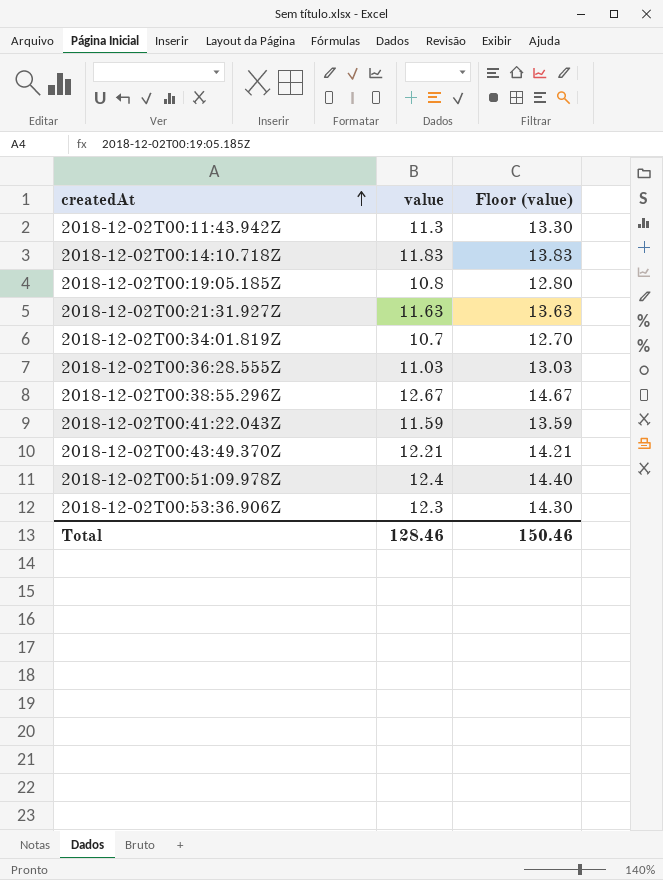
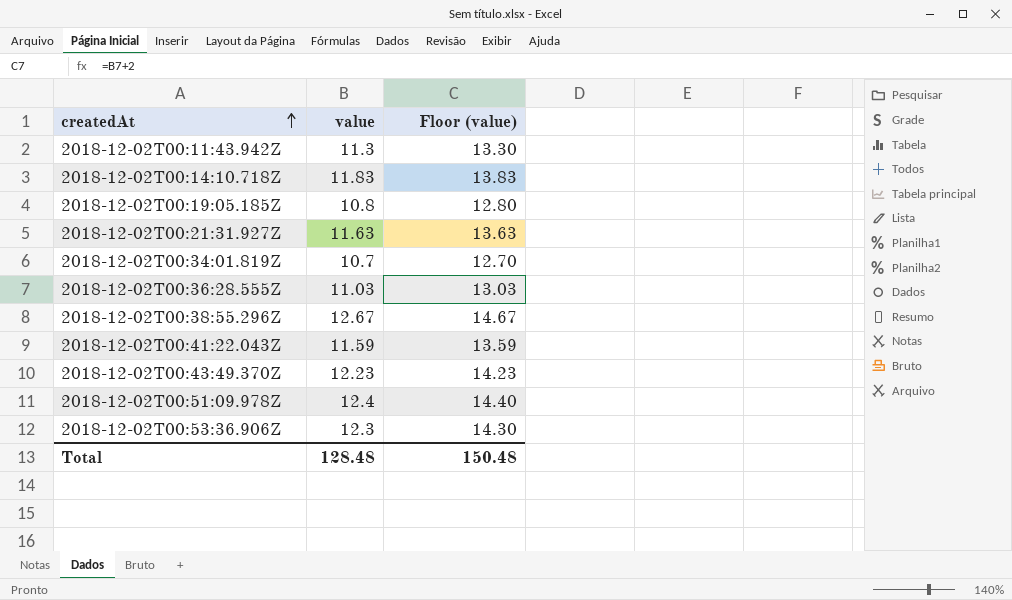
2018-12-02T00:43:49.370Z | value: 12.21 -> 12.23
2018-12-02T00:43:49.370Z | Floor (value): 14.21 -> 14.23
Total | value: 128.46 -> 128.48
Total | Floor (value): 150.46 -> 150.48

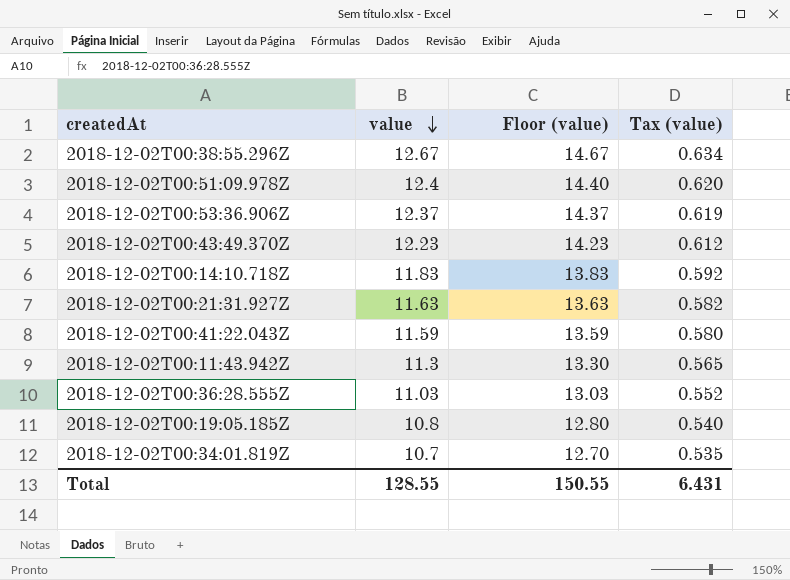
row order: createdAt ascending -> value descending
column Tax (value) | formula: none -> [value] * 0.05
2018-12-02T00:53:36.906Z | value: 12.3 -> 12.37
2018-12-02T00:53:36.906Z | Floor (value): 14.30 -> 14.37
Total | value: 128.48 -> 128.55
Total | Floor (value): 150.48 -> 150.55

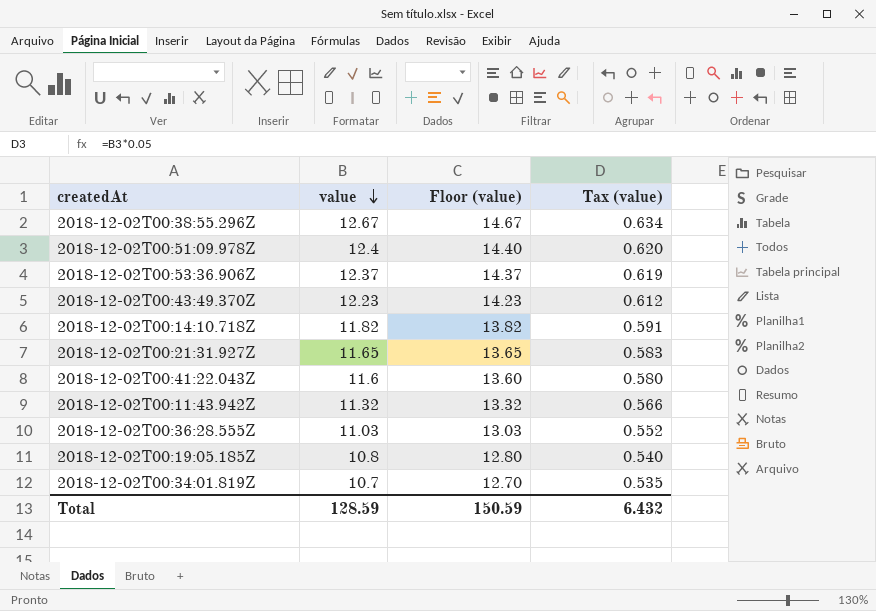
2018-12-02T00:14:10.718Z | value: 11.83 -> 11.82
2018-12-02T00:14:10.718Z | Floor (value): 13.83 -> 13.82
2018-12-02T00:14:10.718Z | Tax (value): 0.592 -> 0.591
2018-12-02T00:21:31.927Z | value: 11.63 -> 11.65
2018-12-02T00:21:31.927Z | Floor (value): 13.63 -> 13.65
2018-12-02T00:21:31.927Z | Tax (value): 0.582 -> 0.583
2018-12-02T00:41:22.043Z | value: 11.59 -> 11.6
2018-12-02T00:41:22.043Z | Floor (value): 13.59 -> 13.60
2018-12-02T00:11:43.942Z | value: 11.3 -> 11.32
2018-12-02T00:11:43.942Z | Floor (value): 13.30 -> 13.32
2018-12-02T00:11:43.942Z | Tax (value): 0.565 -> 0.566
Total | value: 128.55 -> 128.59
Total | Floor (value): 150.55 -> 150.59
Total | Tax (value): 6.431 -> 6.432

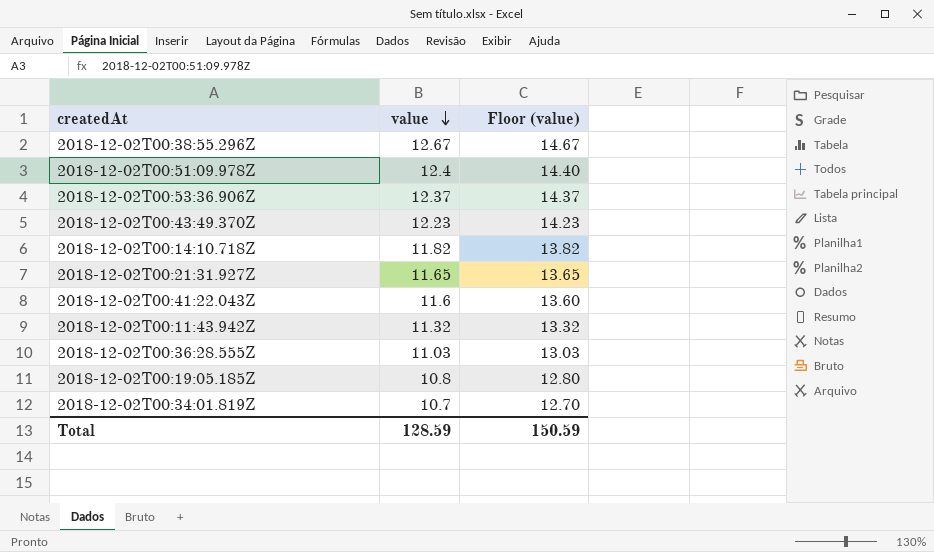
column Tax (value) | formula: [value] * 0.05 -> none

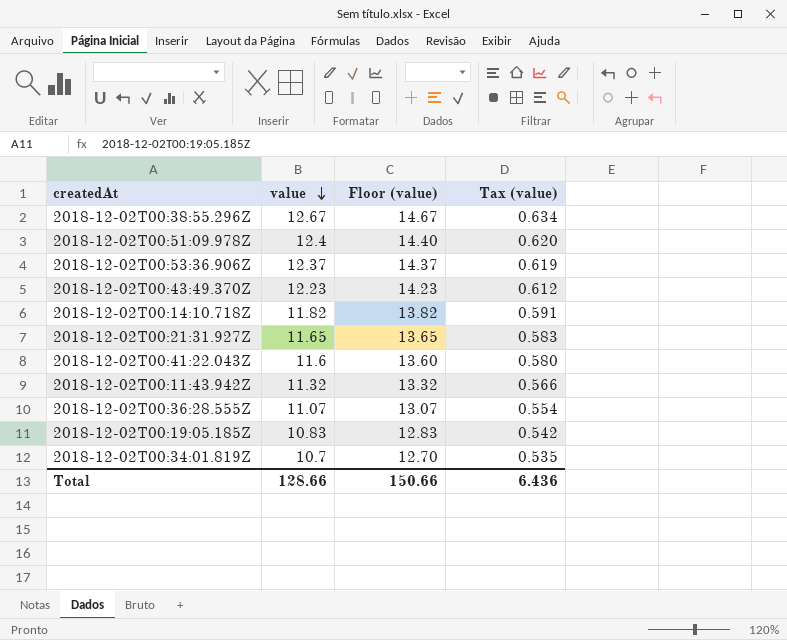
column Tax (value) | formula: none -> [value] * 0.05
2018-12-02T00:36:28.555Z | value: 11.03 -> 11.07
2018-12-02T00:36:28.555Z | Floor (value): 13.03 -> 13.07
2018-12-02T00:19:05.185Z | value: 10.8 -> 10.83
2018-12-02T00:19:05.185Z | Floor (value): 12.80 -> 12.83
Total | value: 128.59 -> 128.66
Total | Floor (value): 150.59 -> 150.66

